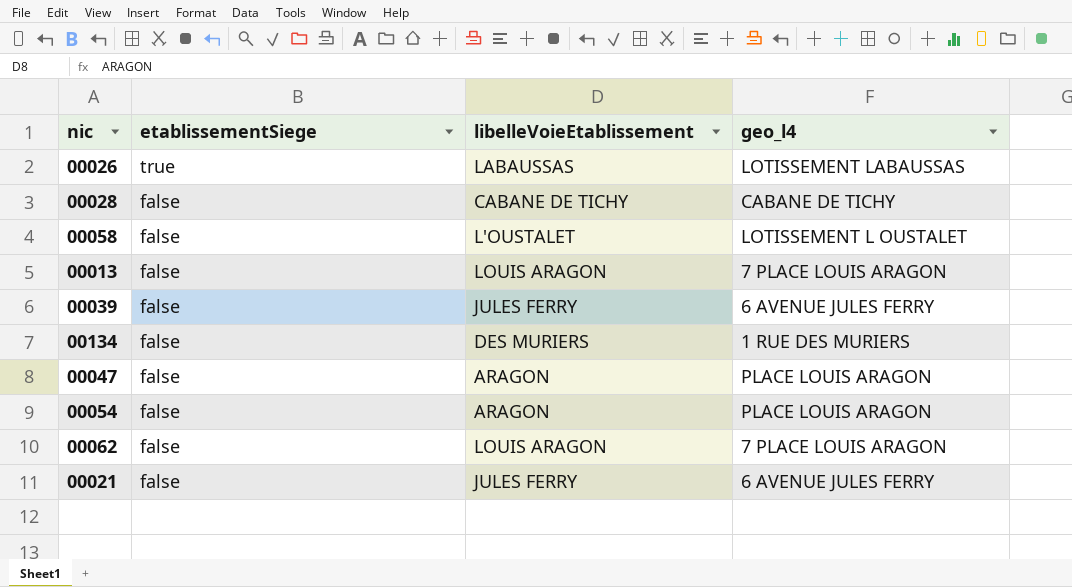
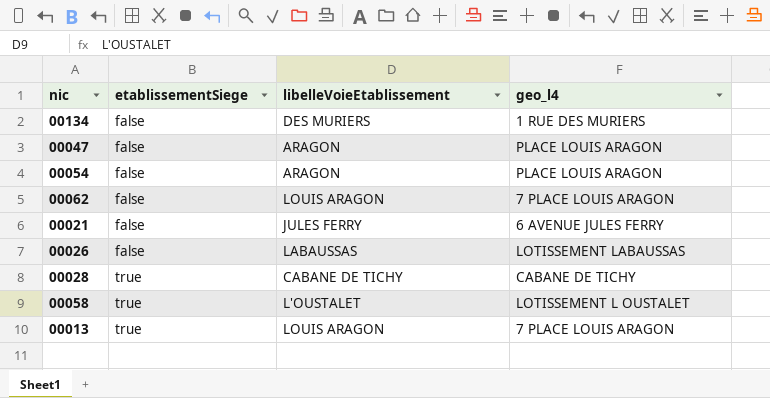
row order: etablissementSiege descending -> etablissementSiege ascending
row 00039: false | JULES FERRY | 6 AVENUE JULES FERRY -> none
00026 | etablissementSiege: true -> false
00028 | etablissementSiege: false -> true
00058 | etablissementSiege: false -> true
00013 | etablissementSiege: false -> true

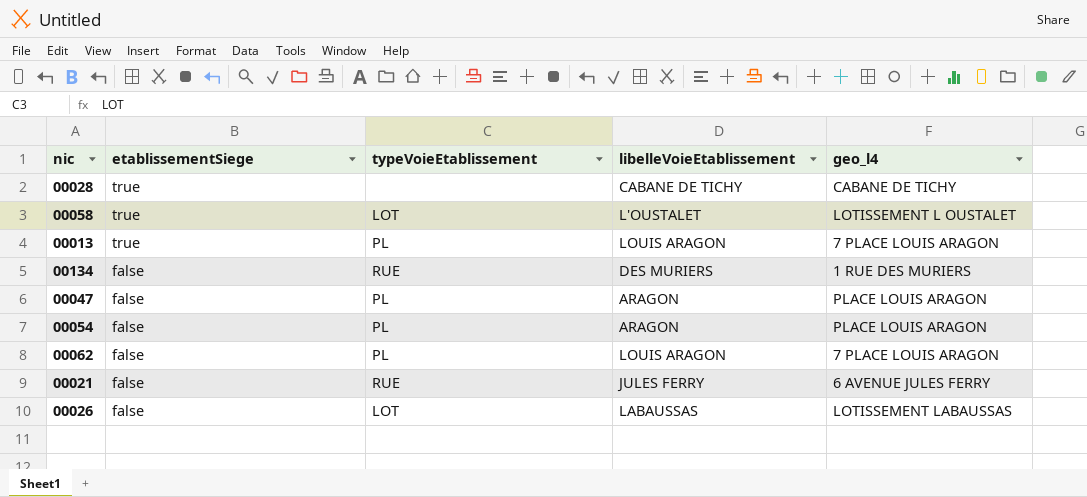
row order: etablissementSiege ascending -> etablissementSiege descending
column typeVoieEtablissement | position: none -> 3

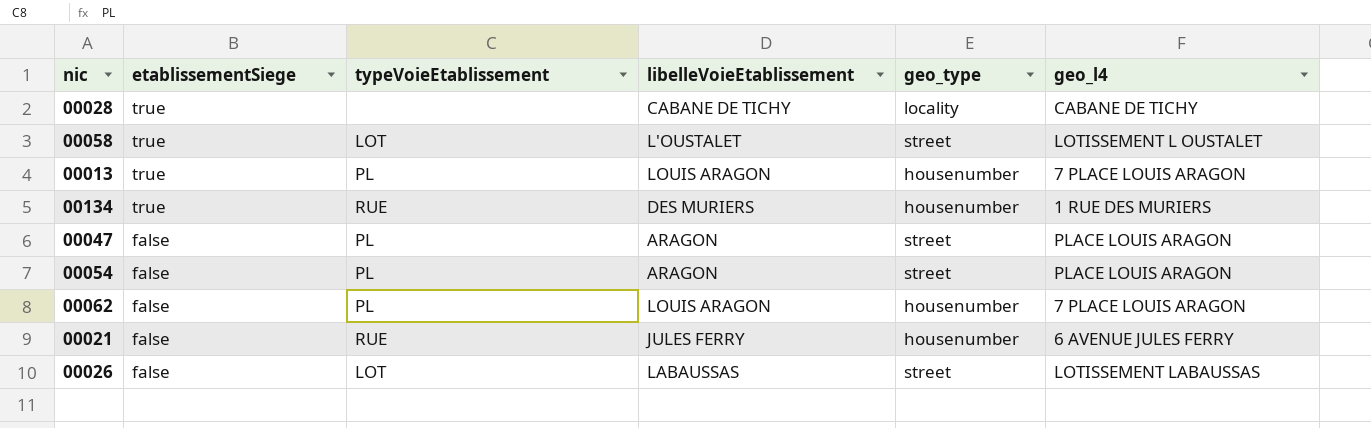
column geo_type | position: none -> 5
00134 | etablissementSiege: false -> true

